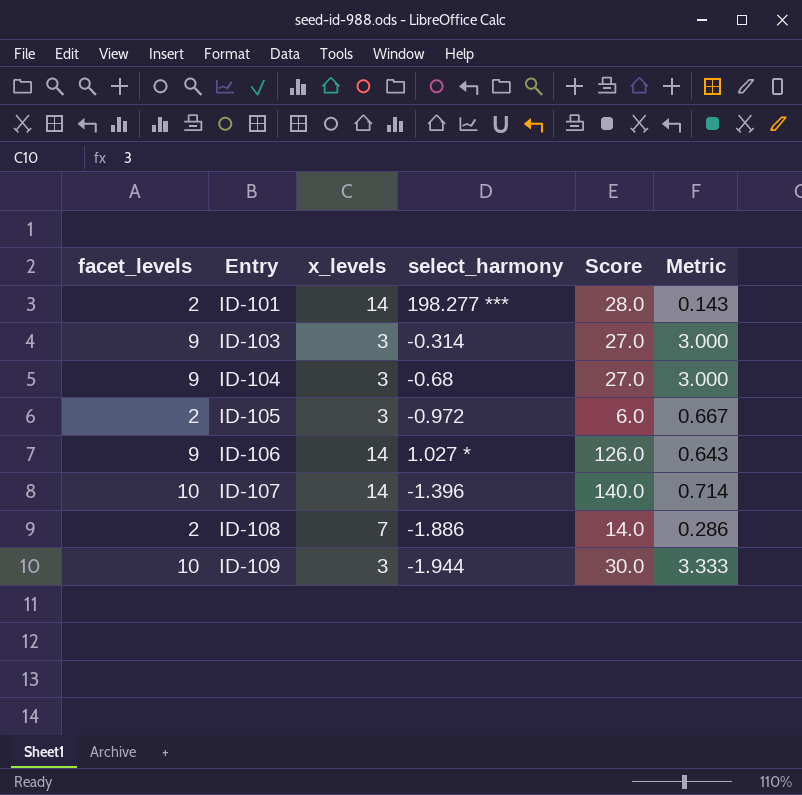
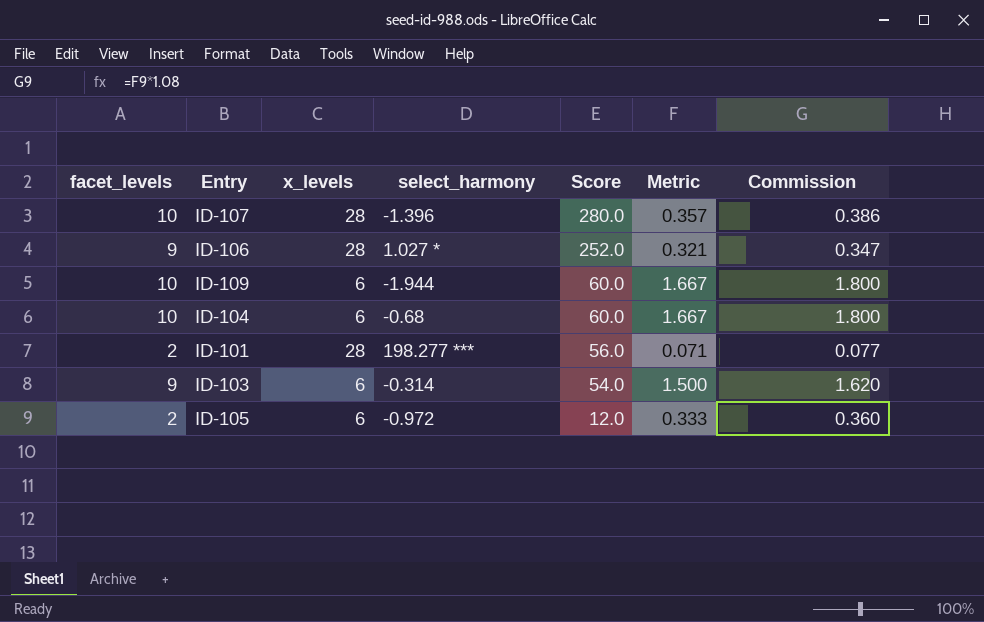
row order: Entry ascending -> Score descending
column Commission | formula: none -> [Metric] * 1.08
row ID-108: 2 | 7 | -1.886 | 14.0 | 0.286 -> none
ID-107 | x_levels: 14 -> 28
ID-107 | Score: 140.0 -> 280.0
ID-107 | Metric: 0.714 -> 0.357
ID-106 | x_levels: 14 -> 28
ID-106 | Score: 126.0 -> 252.0
ID-106 | Metric: 0.643 -> 0.321
ID-109 | x_levels: 3 -> 6
ID-109 | Score: 30.0 -> 60.0
ID-109 | Metric: 3.333 -> 1.667
ID-104 | facet_levels: 9 -> 10
ID-104 | x_levels: 3 -> 6
ID-104 | Score: 27.0 -> 60.0
ID-104 | Metric: 3.000 -> 1.667
ID-101 | x_levels: 14 -> 28
ID-101 | Score: 28.0 -> 56.0
ID-101 | Metric: 0.143 -> 0.071
ID-103 | x_levels: 3 -> 6
ID-103 | Score: 27.0 -> 54.0
ID-103 | Metric: 3.000 -> 1.500
ID-105 | x_levels: 3 -> 6
ID-105 | Score: 6.0 -> 12.0
ID-105 | Metric: 0.667 -> 0.333

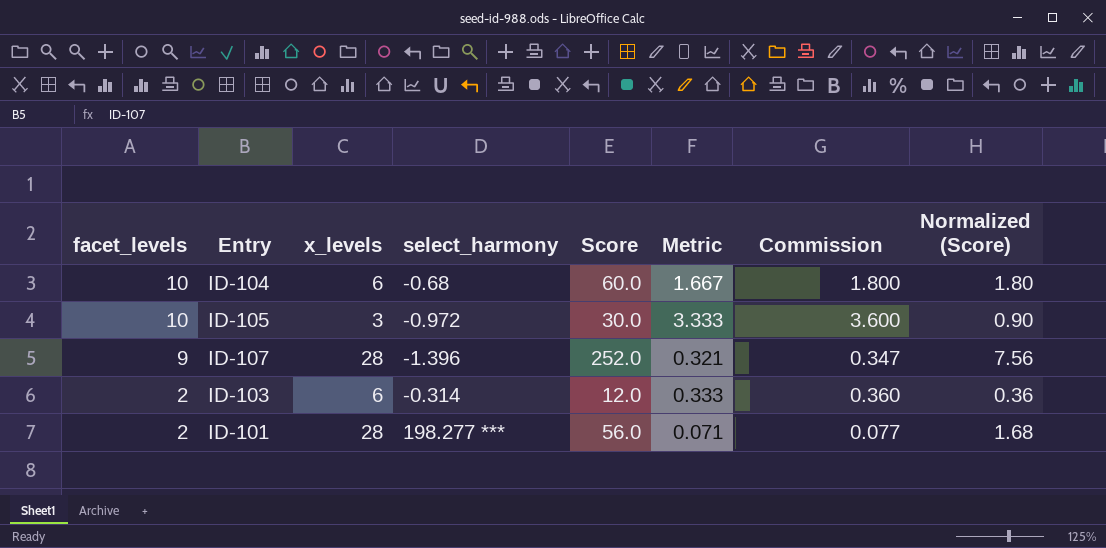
row order: Score descending -> facet_levels descending
column Normalized (Score) | formula: none -> [Score] * 0.03
row ID-106: 9 | 28 | 1.027 * | 252.0 | 0.321 | 0.347 -> none
row ID-109: 10 | 6 | -1.944 | 60.0 | 1.667 | 1.800 -> none
ID-105 | facet_levels: 2 -> 10
ID-105 | x_levels: 6 -> 3
ID-105 | Score: 12.0 -> 30.0
ID-105 | Metric: 0.333 -> 3.333
ID-105 | Commission: 0.360 -> 3.600
ID-107 | facet_levels: 10 -> 9
ID-107 | Score: 280.0 -> 252.0
ID-107 | Metric: 0.357 -> 0.321
ID-107 | Commission: 0.386 -> 0.347
ID-103 | facet_levels: 9 -> 2
ID-103 | Score: 54.0 -> 12.0
ID-103 | Metric: 1.500 -> 0.333
ID-103 | Commission: 1.620 -> 0.360

